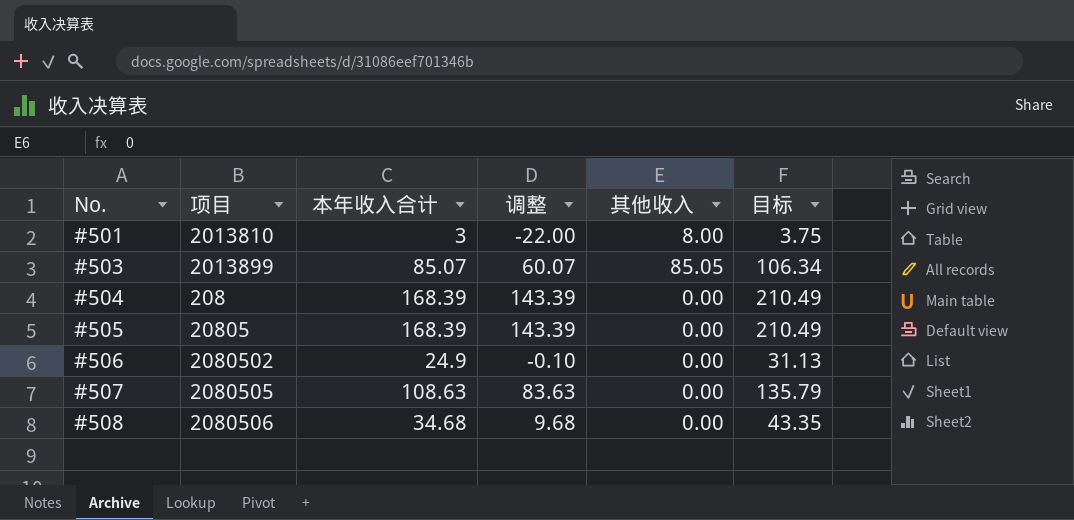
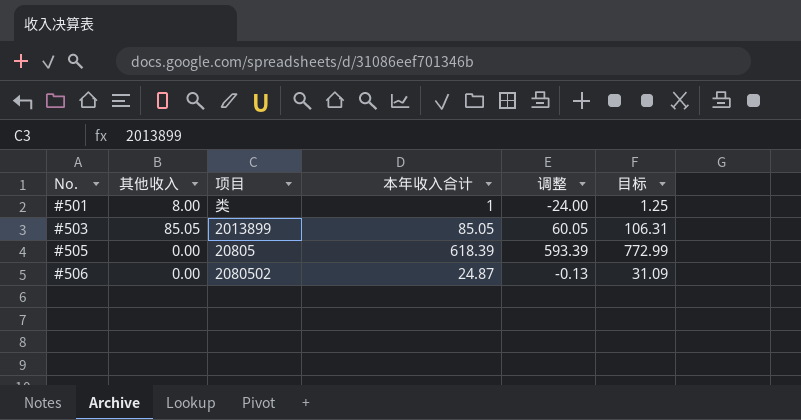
column 其他收入 | position: 5 -> 2
row #504: 208 | 168.39 | 143.39 | 0.00 | 210.49 -> none
row #507: 2080505 | 108.63 | 83.63 | 0.00 | 135.79 -> none
row #508: 2080506 | 34.68 | 9.68 | 0.00 | 43.35 -> none
#501 | 项目: 2013810 -> 类
#501 | 本年收入合计: 3 -> 1
#501 | 调整: -22.00 -> -24.00
#501 | 目标: 3.75 -> 1.25
#503 | 本年收入合计: 85.07 -> 85.05
#503 | 调整: 60.07 -> 60.05
#503 | 目标: 106.34 -> 106.31
#505 | 本年收入合计: 168.39 -> 618.39
#505 | 调整: 143.39 -> 593.39
#505 | 目标: 210.49 -> 772.99
#506 | 本年收入合计: 24.9 -> 24.87
#506 | 调整: -0.10 -> -0.13
#506 | 目标: 31.13 -> 31.09

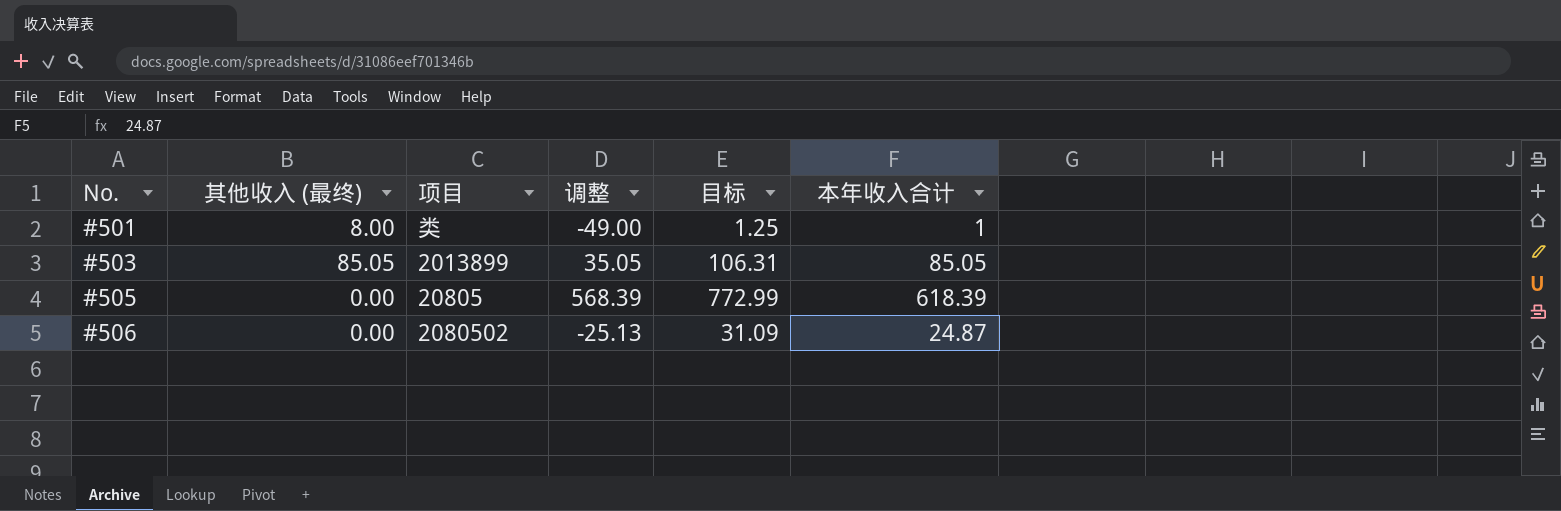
column name: 其他收入 -> 其他收入 (最终)
column 调整 | formula: [本年收入合计] - 25 -> [本年收入合计] - 50
column 本年收入合计 | position: 4 -> 6

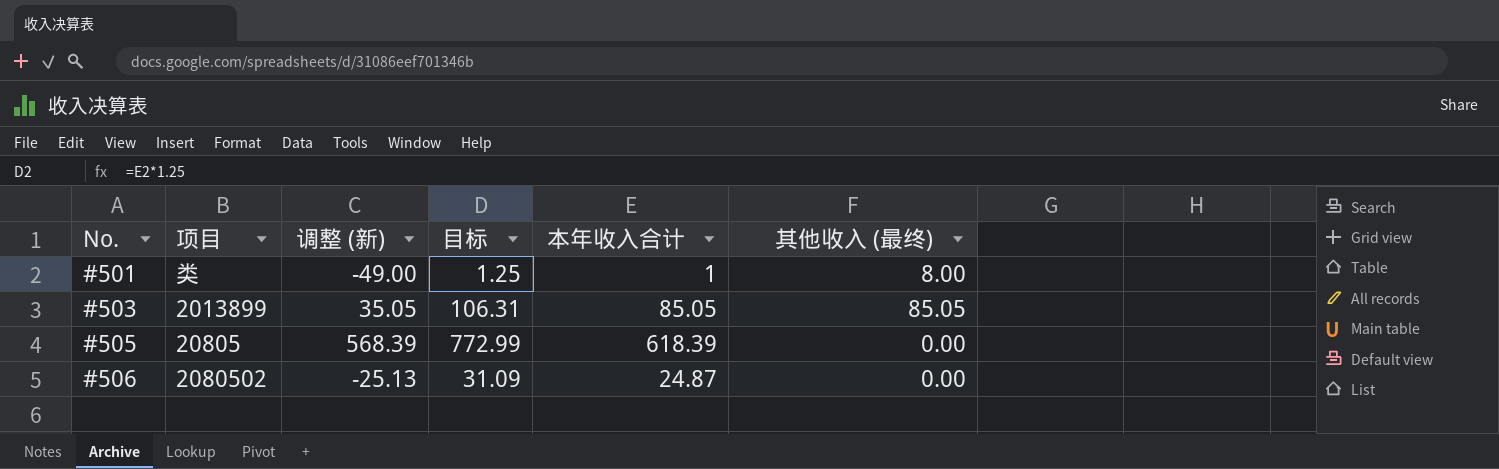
column name: 调整 -> 调整 (新)
column 其他收入 (最终) | position: 2 -> 6

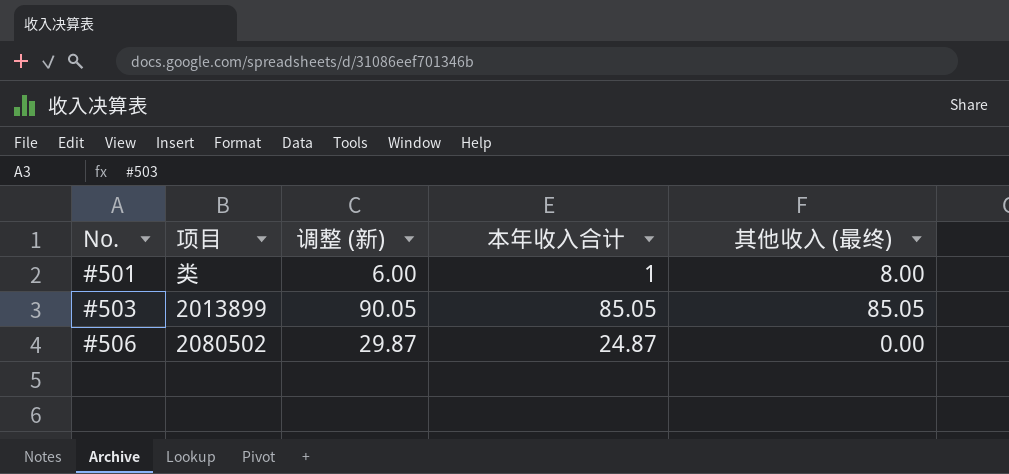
column 目标 | formula: [本年收入合计] * 1.25 -> none
column 调整 (新) | formula: [本年收入合计] - 50 -> [本年收入合计] + 5
row #505: 20805 | 568.39 | 772.99 | 618.39 | 0.00 -> none

